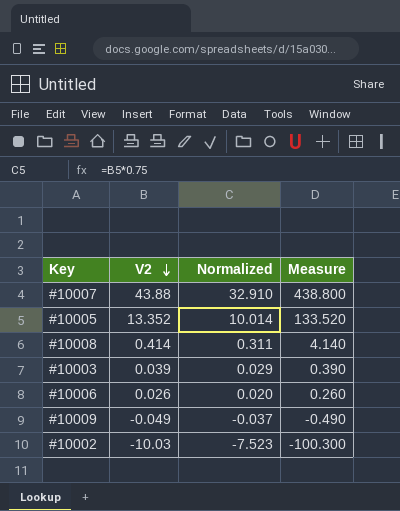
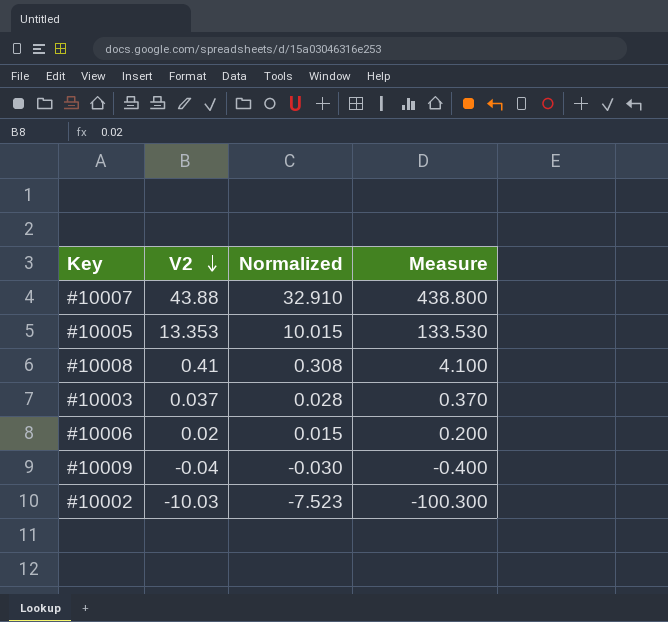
#10005 | V2: 13.352 -> 13.353
#10005 | Normalized: 10.014 -> 10.015
#10005 | Measure: 133.520 -> 133.530
#10008 | V2: 0.414 -> 0.41
#10008 | Normalized: 0.311 -> 0.308
#10008 | Measure: 4.140 -> 4.100
#10003 | V2: 0.039 -> 0.037
#10003 | Normalized: 0.029 -> 0.028
#10003 | Measure: 0.390 -> 0.370
#10006 | V2: 0.026 -> 0.02
#10006 | Normalized: 0.020 -> 0.015
#10006 | Measure: 0.260 -> 0.200
#10009 | V2: -0.049 -> -0.04
#10009 | Normalized: -0.037 -> -0.030
#10009 | Measure: -0.490 -> -0.400

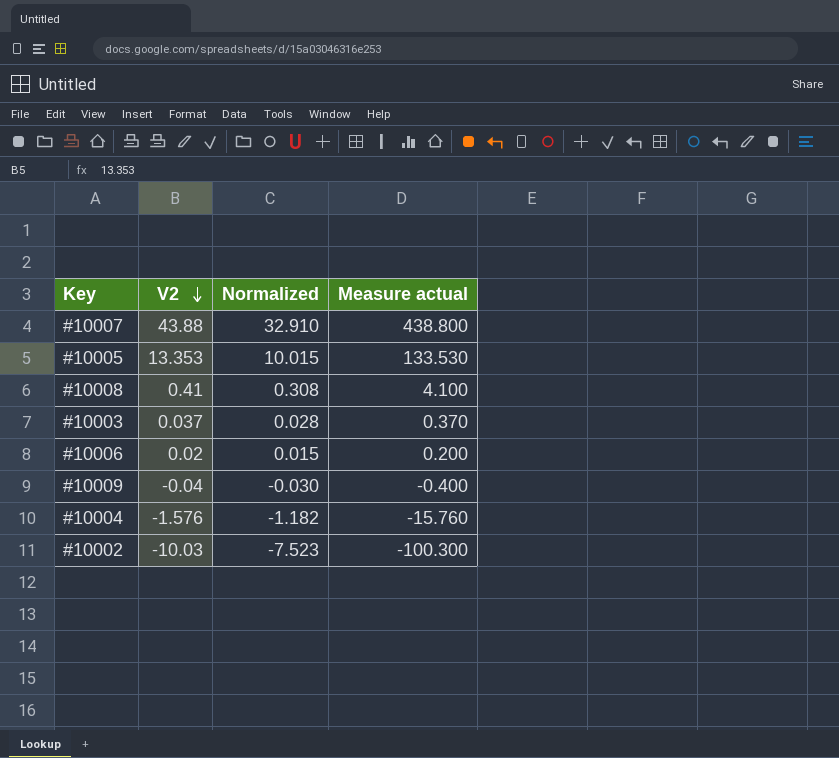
column name: Measure -> Measure actual
row #10004: none -> -1.576 | -1.182 | -15.760

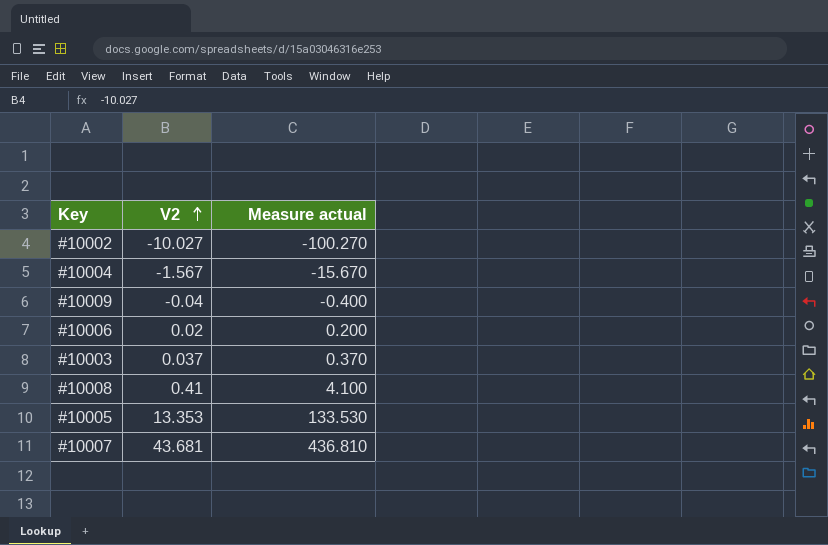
row order: V2 descending -> V2 ascending
column Normalized | formula: [V2] * 0.75 -> none
#10002 | V2: -10.03 -> -10.027
#10002 | Measure actual: -100.300 -> -100.270
#10004 | V2: -1.576 -> -1.567
#10004 | Measure actual: -15.760 -> -15.670
#10007 | V2: 43.88 -> 43.681
#10007 | Measure actual: 438.800 -> 436.810

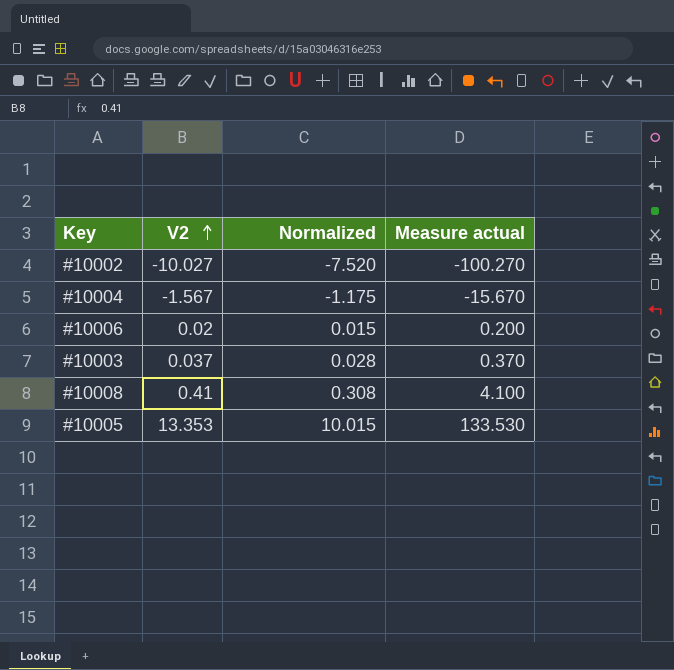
column Normalized | formula: none -> [V2] * 0.75
row #10009: -0.04 | -0.400 -> none
row #10007: 43.681 | 436.810 -> none

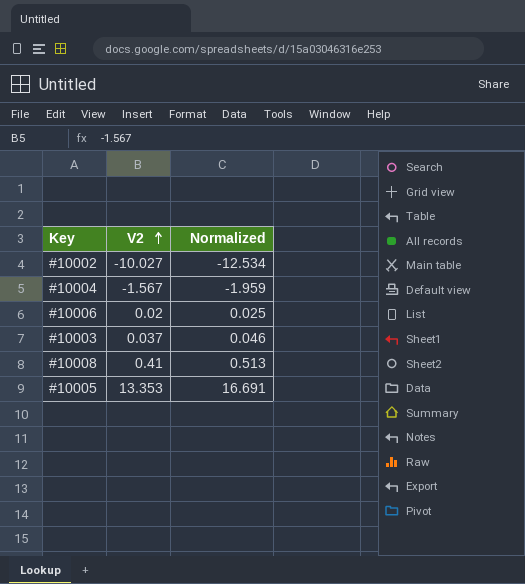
column Measure actual | formula: [V2] * 10 -> none
column Normalized | formula: [V2] * 0.75 -> [V2] * 1.25

